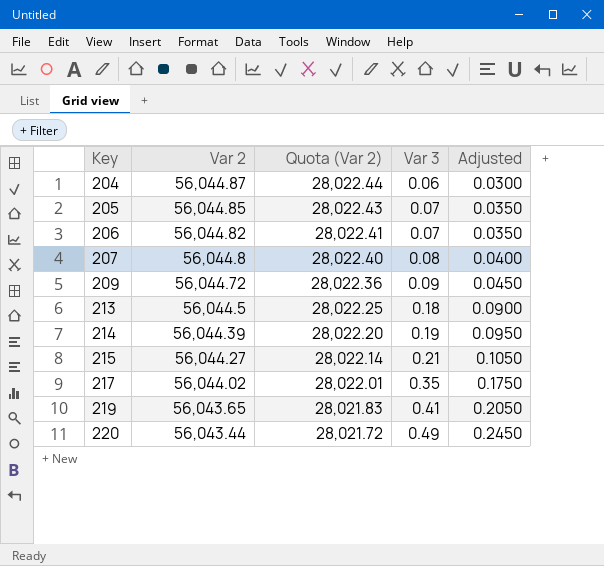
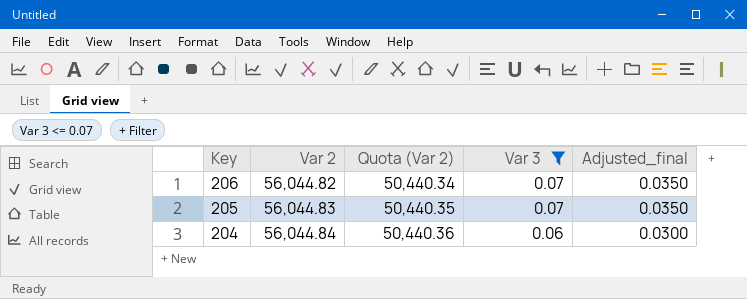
filter: none -> Var 3 <= 0.07
row order: Key ascending -> Key descending
column Quota (Var 2) | formula: [Var 2] * 0.5 -> [Var 2] * 0.9
column name: Adjusted -> Adjusted_final
205 | Var 2: 56,044.85 -> 56,044.83
204 | Var 2: 56,044.87 -> 56,044.84

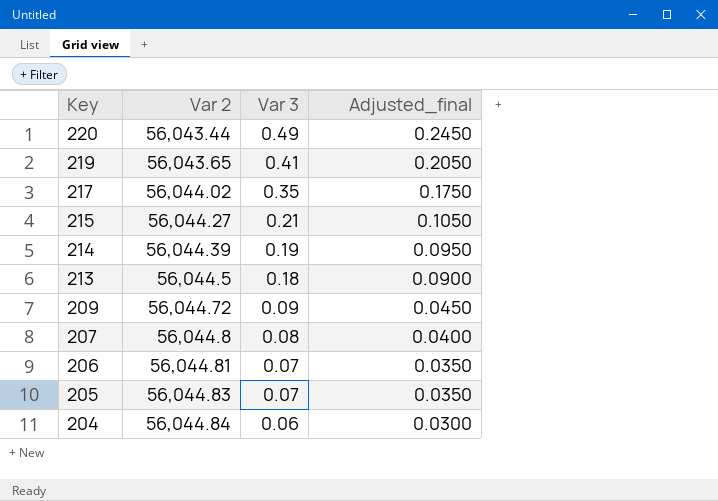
filter: Var 3 <= 0.07 -> none
column Quota (Var 2) | formula: [Var 2] * 0.9 -> none
206 | Var 2: 56,044.82 -> 56,044.81

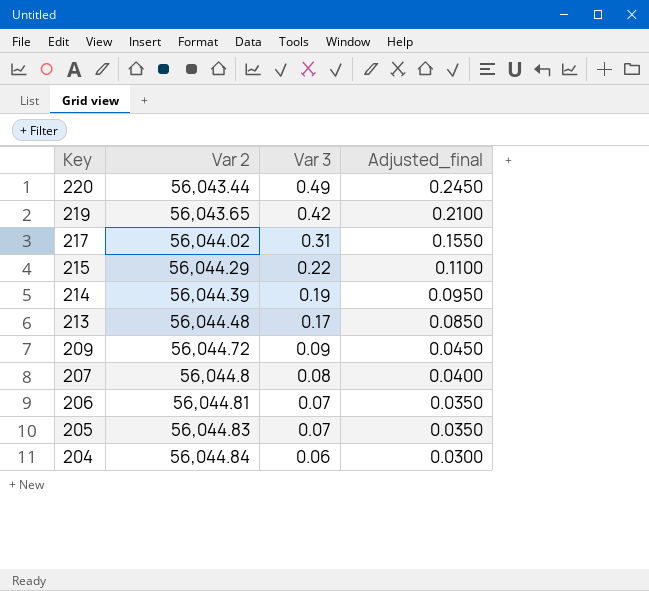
219 | Var 3: 0.41 -> 0.42
219 | Adjusted_final: 0.2050 -> 0.2100
217 | Var 3: 0.35 -> 0.31
217 | Adjusted_final: 0.1750 -> 0.1550
215 | Var 2: 56,044.27 -> 56,044.29
215 | Var 3: 0.21 -> 0.22
215 | Adjusted_final: 0.1050 -> 0.1100
213 | Var 2: 56,044.5 -> 56,044.48
213 | Var 3: 0.18 -> 0.17
213 | Adjusted_final: 0.0900 -> 0.0850

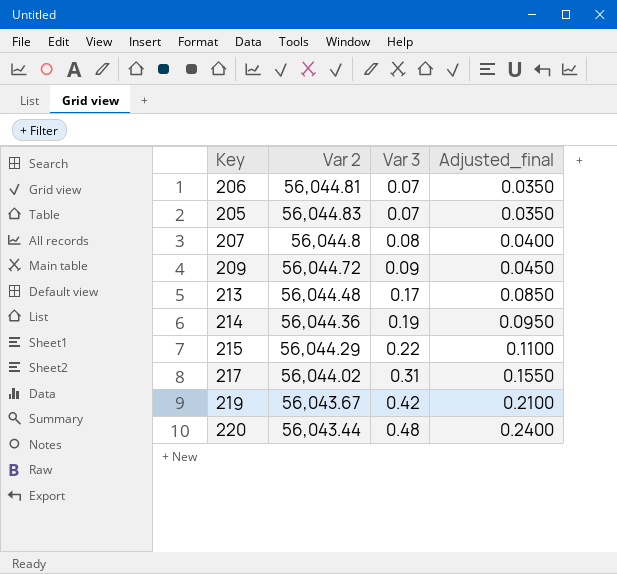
row order: Key descending -> Var 3 ascending
row 204: 56,044.84 | 0.06 | 0.0300 -> none
214 | Var 2: 56,044.39 -> 56,044.36
219 | Var 2: 56,043.65 -> 56,043.67
220 | Var 3: 0.49 -> 0.48
220 | Adjusted_final: 0.2450 -> 0.2400

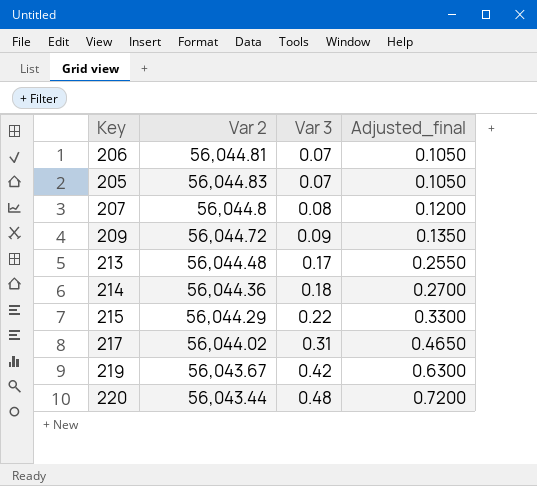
column Adjusted_final | formula: [Var 3] * 0.5 -> [Var 3] * 1.5
214 | Var 3: 0.19 -> 0.18

